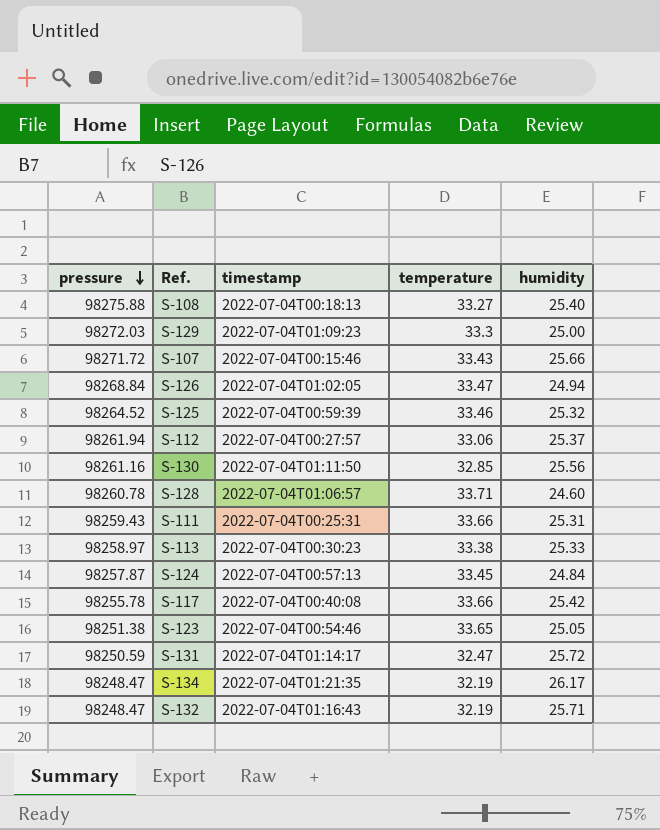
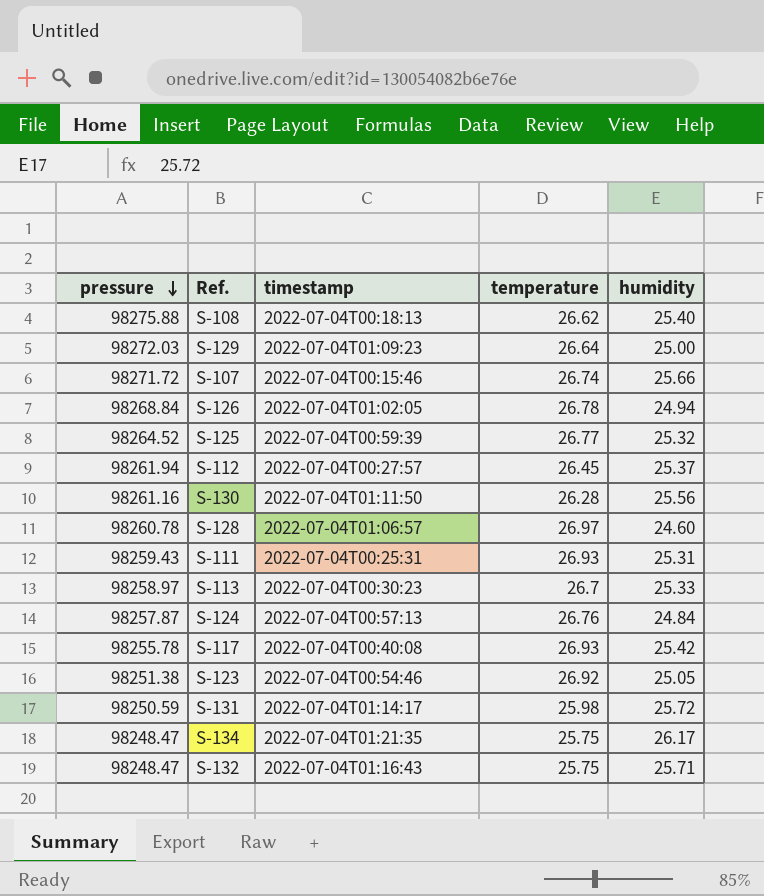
S-108 | temperature: 33.27 -> 26.62
S-129 | temperature: 33.3 -> 26.64
S-107 | temperature: 33.43 -> 26.74
S-126 | temperature: 33.47 -> 26.78
S-125 | temperature: 33.46 -> 26.77
S-112 | temperature: 33.06 -> 26.45
S-130 | temperature: 32.85 -> 26.28
S-128 | temperature: 33.71 -> 26.97
S-111 | temperature: 33.66 -> 26.93
S-113 | temperature: 33.38 -> 26.7
S-124 | temperature: 33.45 -> 26.76
S-117 | temperature: 33.66 -> 26.93
S-123 | temperature: 33.65 -> 26.92
S-131 | temperature: 32.47 -> 25.98
S-134 | temperature: 32.19 -> 25.75
S-132 | temperature: 32.19 -> 25.75

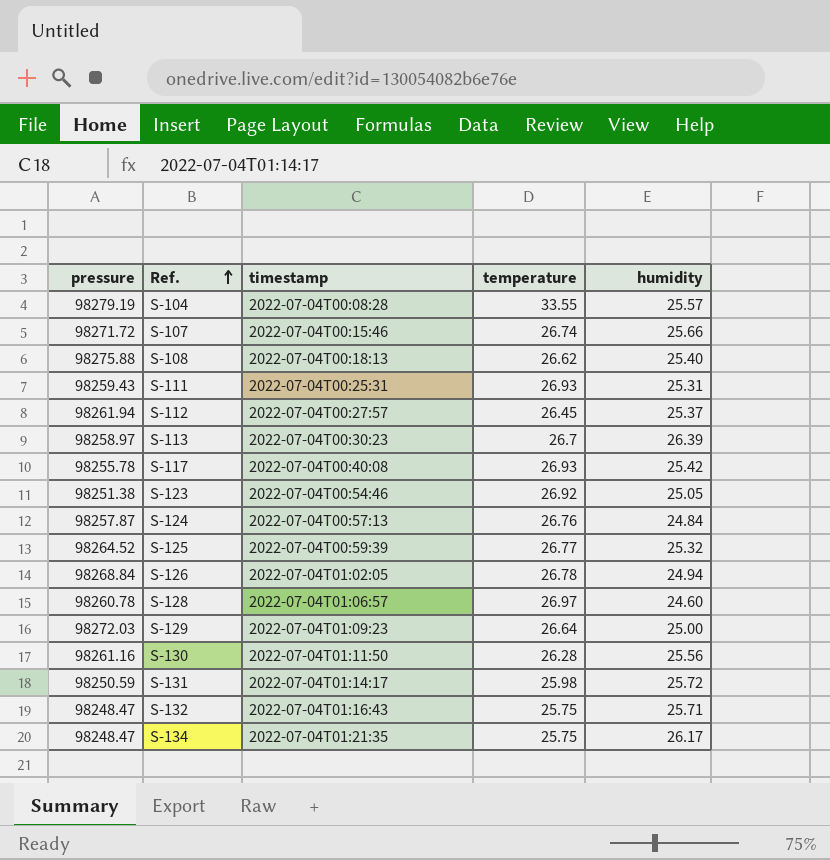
row order: pressure descending -> Ref. ascending
row S-104: none -> 98279.19 | 2022-07-04T00:08:28 | 33.55 | 25.57
S-113 | humidity: 25.33 -> 26.39

